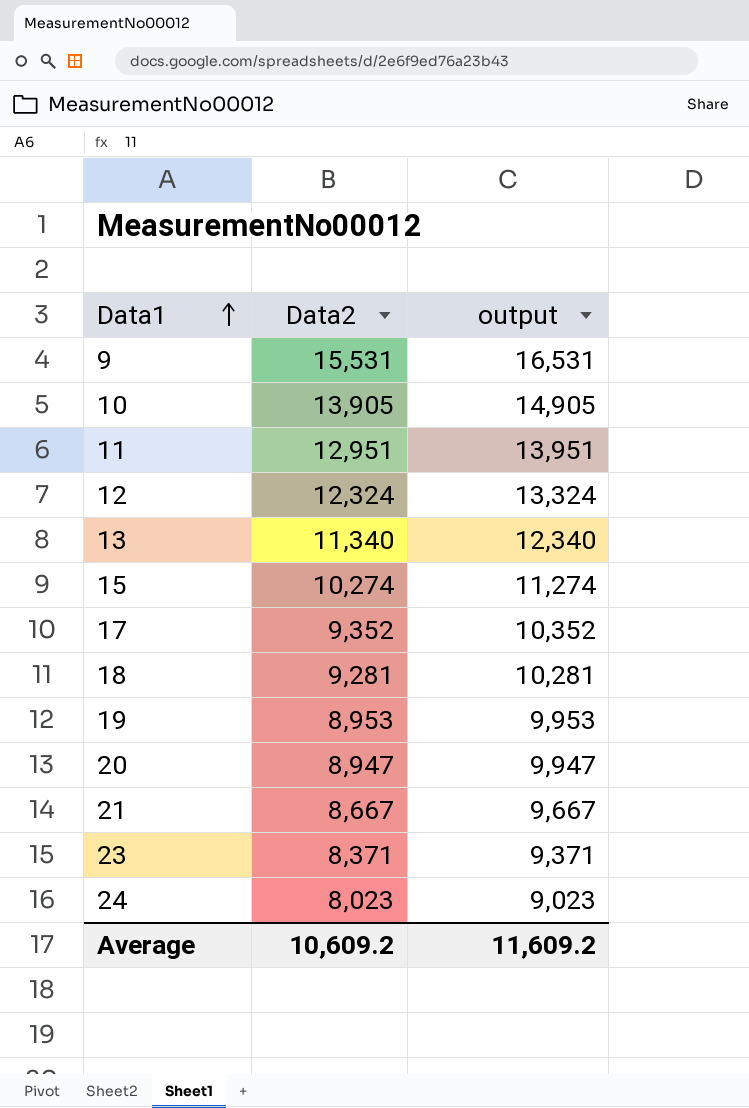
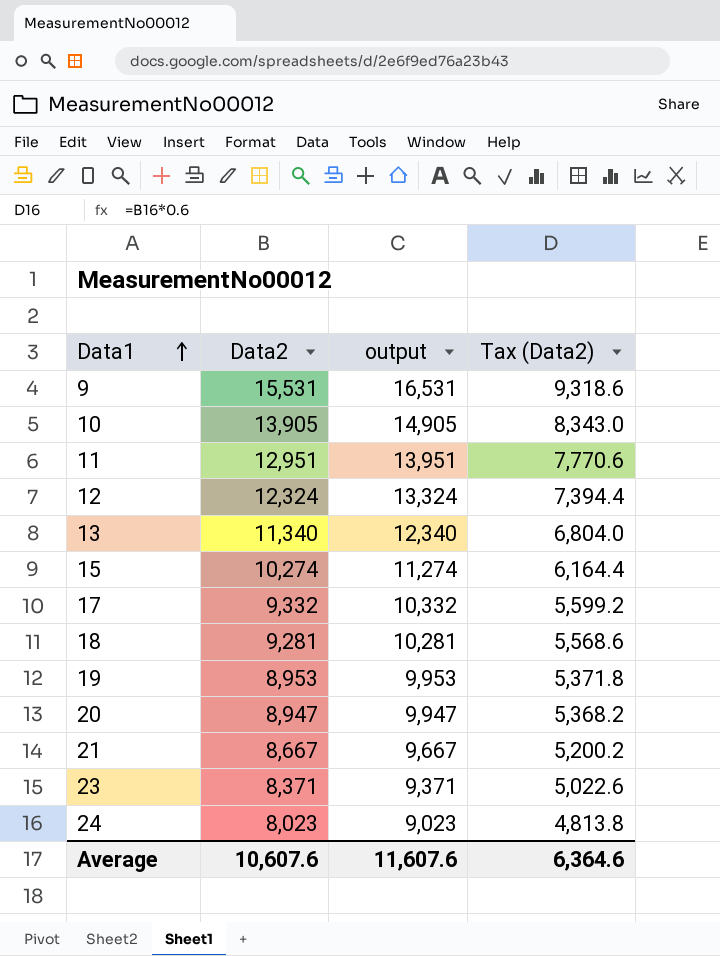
column Tax (Data2) | formula: none -> [Data2] * 0.6
17 | Data2: 9,352 -> 9,332
17 | output: 10,352 -> 10,332
Average | Data2: 10,609.2 -> 10,607.6
Average | output: 11,609.2 -> 11,607.6

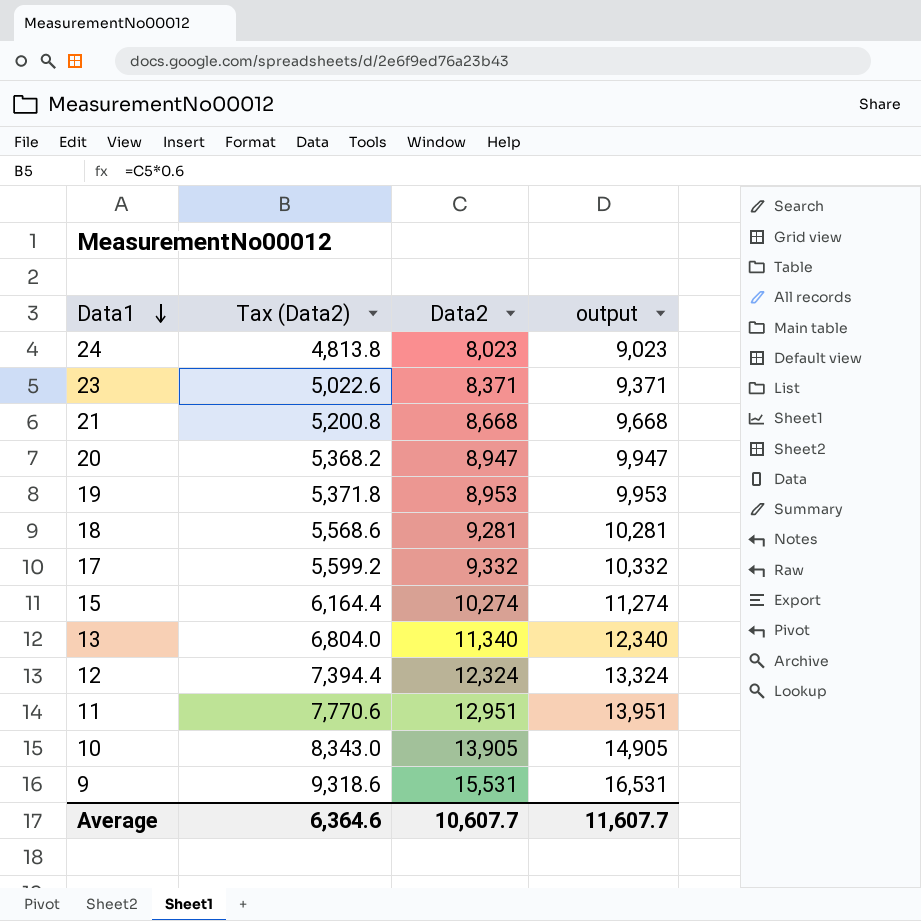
row order: Data1 ascending -> Data1 descending
column Tax (Data2) | position: 4 -> 2
21 | Tax (Data2): 5,200.2 -> 5,200.8
21 | Data2: 8,667 -> 8,668
21 | output: 9,667 -> 9,668
Average | Data2: 10,607.6 -> 10,607.7
Average | output: 11,607.6 -> 11,607.7

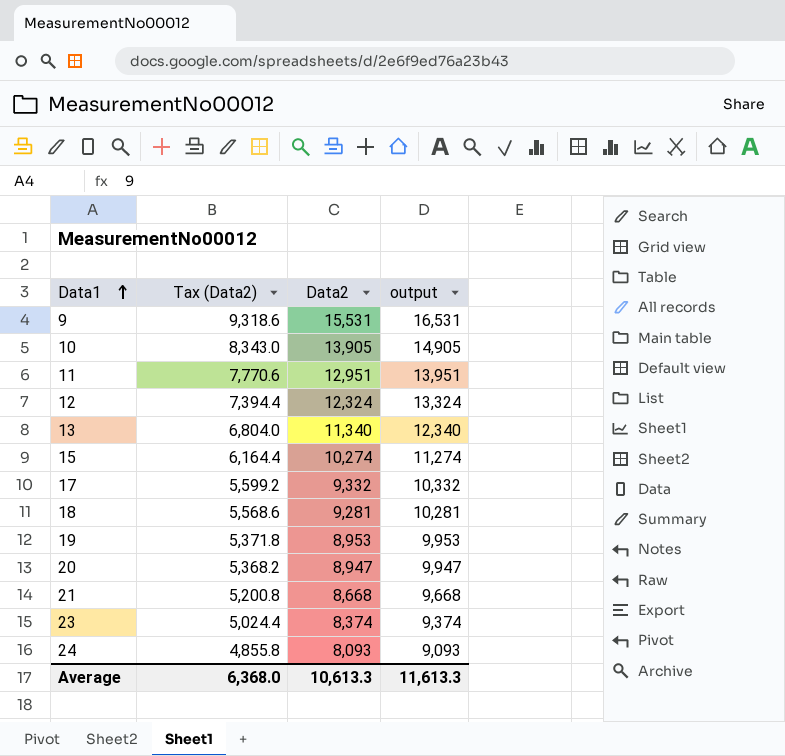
row order: Data1 descending -> Data1 ascending
23 | Tax (Data2): 5,022.6 -> 5,024.4
23 | Data2: 8,371 -> 8,374
23 | output: 9,371 -> 9,374
24 | Tax (Data2): 4,813.8 -> 4,855.8
24 | Data2: 8,023 -> 8,093
24 | output: 9,023 -> 9,093
Average | Tax (Data2): 6,364.6 -> 6,368.0
Average | Data2: 10,607.7 -> 10,613.3
Average | output: 11,607.7 -> 11,613.3

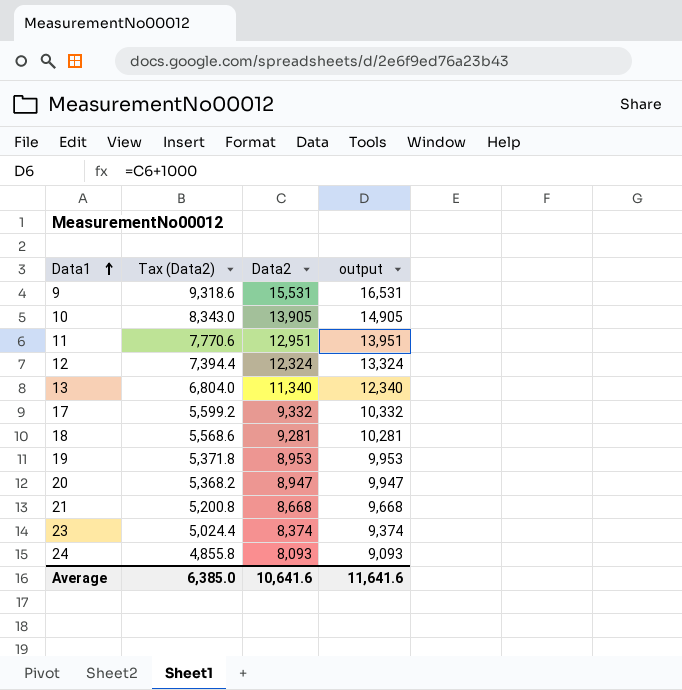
row 15: 6,164.4 | 10,274 | 11,274 -> none
Average | Tax (Data2): 6,368.0 -> 6,385.0
Average | Data2: 10,613.3 -> 10,641.6
Average | output: 11,613.3 -> 11,641.6

